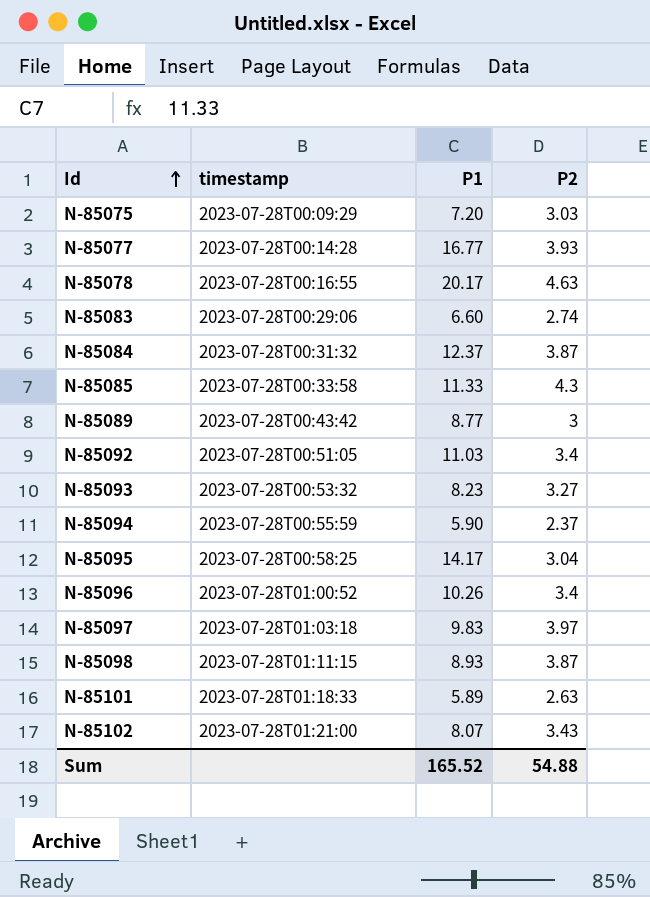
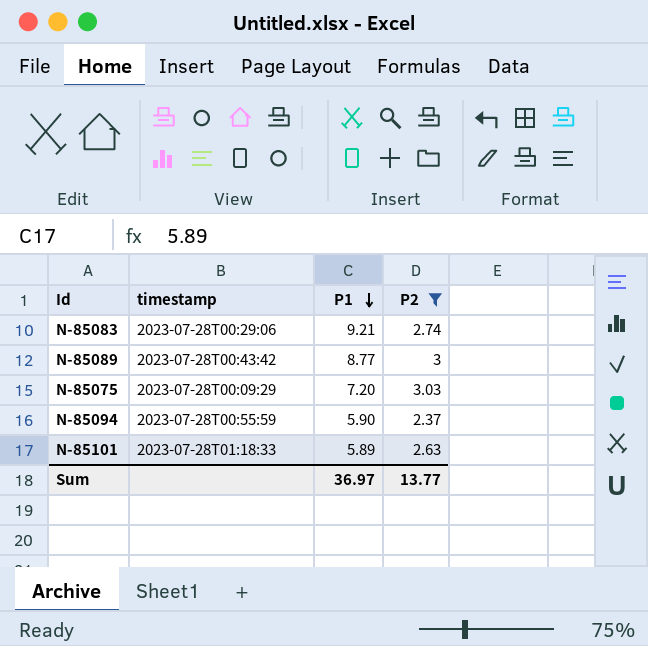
filter: none -> P2 <= 3.03
row order: Id ascending -> P1 descending
N-85083 | P1: 6.60 -> 9.21
Sum | P1: 165.52 -> 36.97
Sum | P2: 54.88 -> 13.77

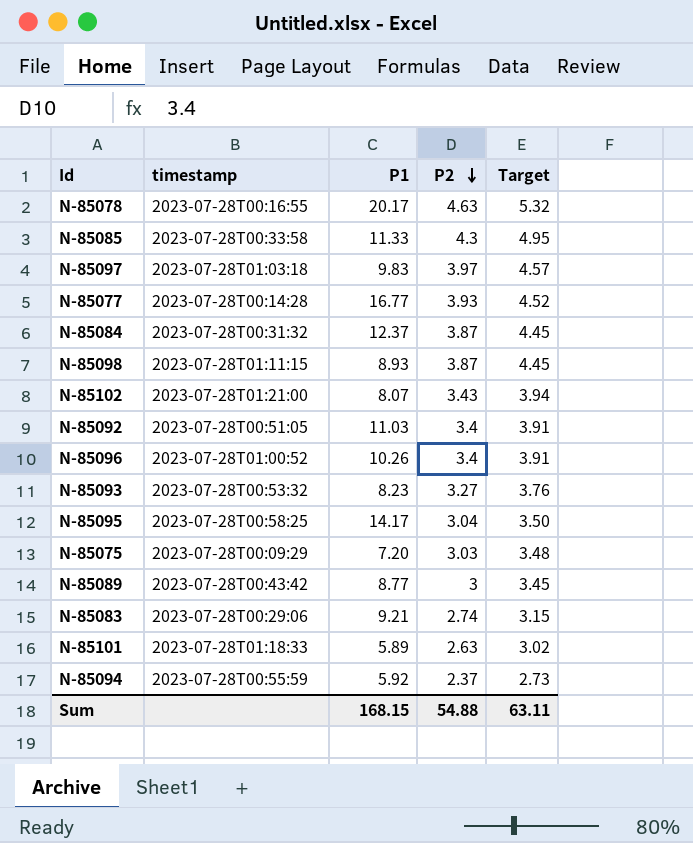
filter: P2 <= 3.03 -> none
row order: P1 descending -> P2 descending
column Target | formula: none -> [P2] * 1.15
N-85094 | P1: 5.90 -> 5.92
Sum | P1: 36.97 -> 168.15
Sum | P2: 13.77 -> 54.88

